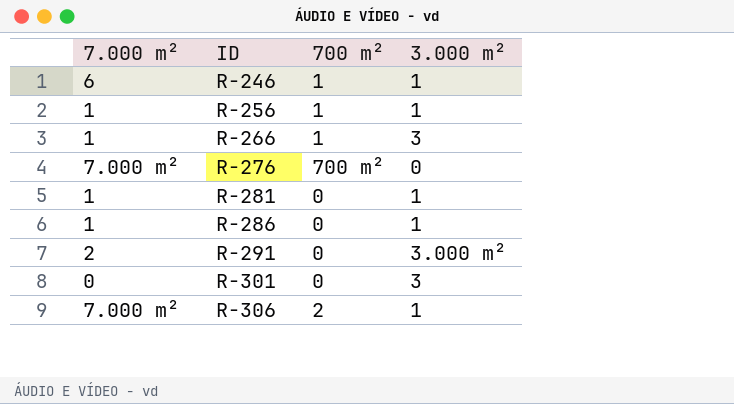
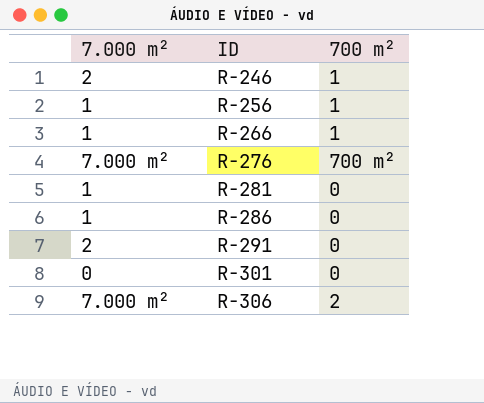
column 3.000 m² | position: 4 -> none
R-246 | 7.000 m²: 6 -> 2

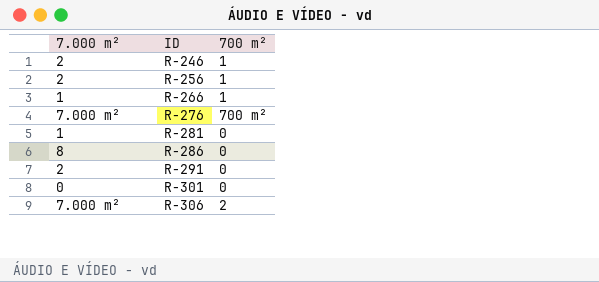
R-256 | 7.000 m²: 1 -> 2
R-286 | 7.000 m²: 1 -> 8

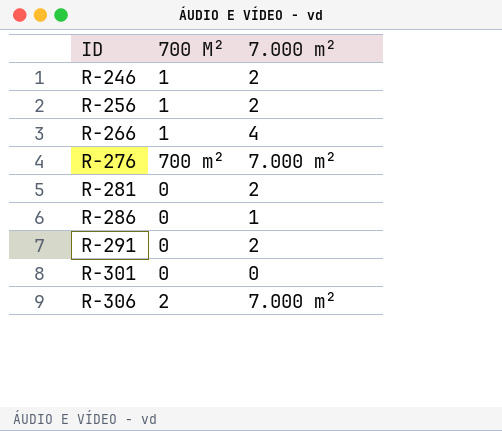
column name: 700 m² -> 700 M²
column 7.000 m² | position: 1 -> 3
R-266 | 7.000 m²: 1 -> 4
R-281 | 7.000 m²: 1 -> 2
R-286 | 7.000 m²: 8 -> 1

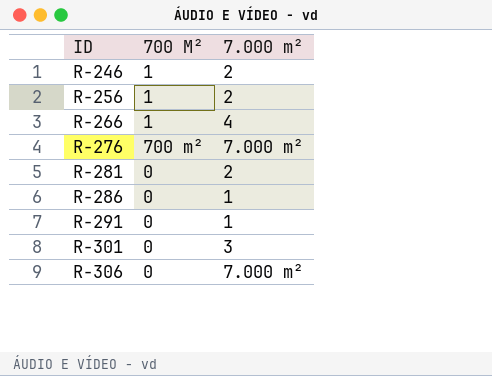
R-291 | 7.000 m²: 2 -> 1
R-301 | 7.000 m²: 0 -> 3
R-306 | 700 M²: 2 -> 0

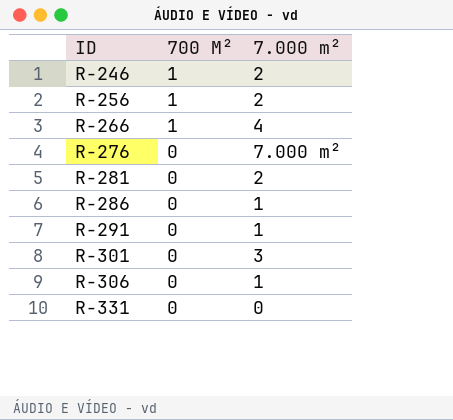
R-276 | 700 M²: 700 m² -> 0
R-306 | 7.000 m²: 7.000 m² -> 1
row R-331: none -> 0 | 0

